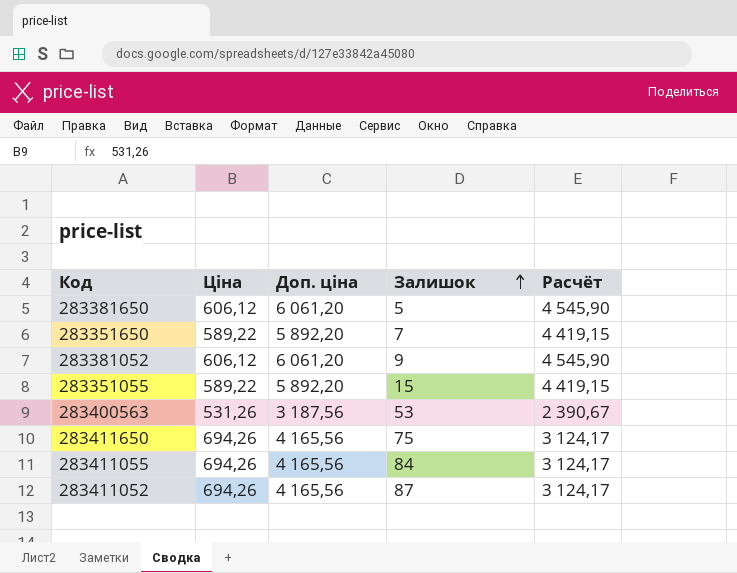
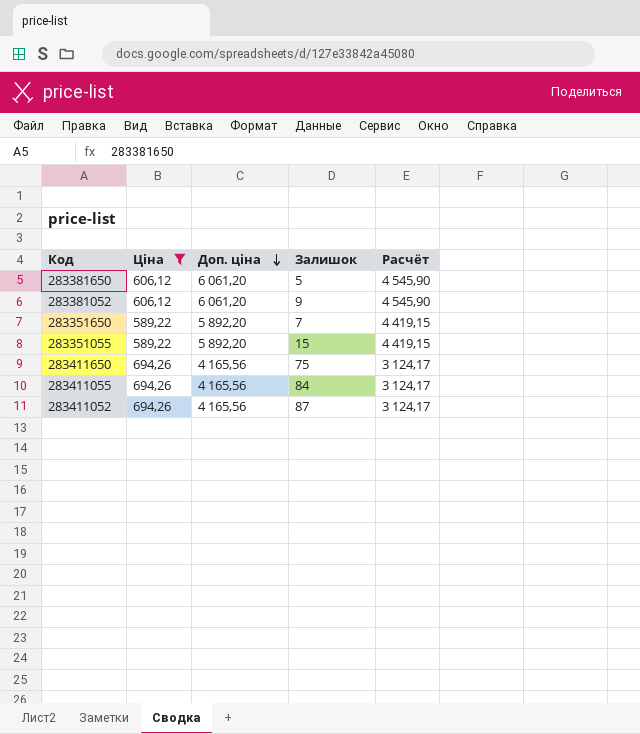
filter: none -> Ціна != 531,26
row order: Залишок ascending -> Доп. ціна descending

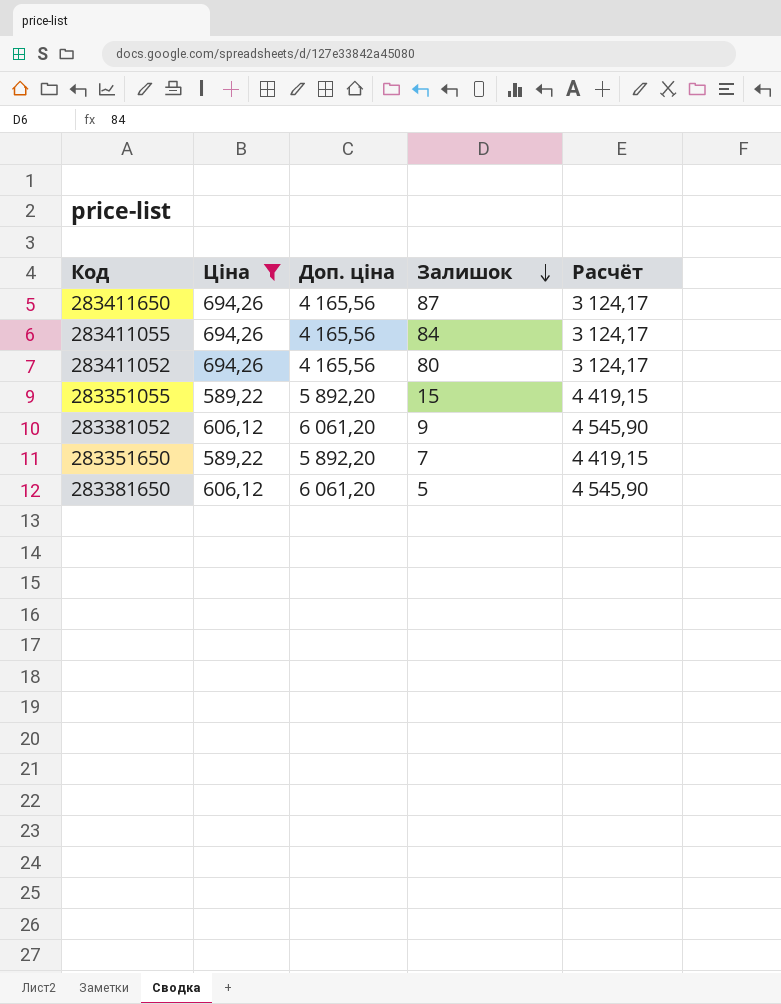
row order: Доп. ціна descending -> Залишок descending
283411650 | Залишок: 75 -> 87
283411052 | Залишок: 87 -> 80

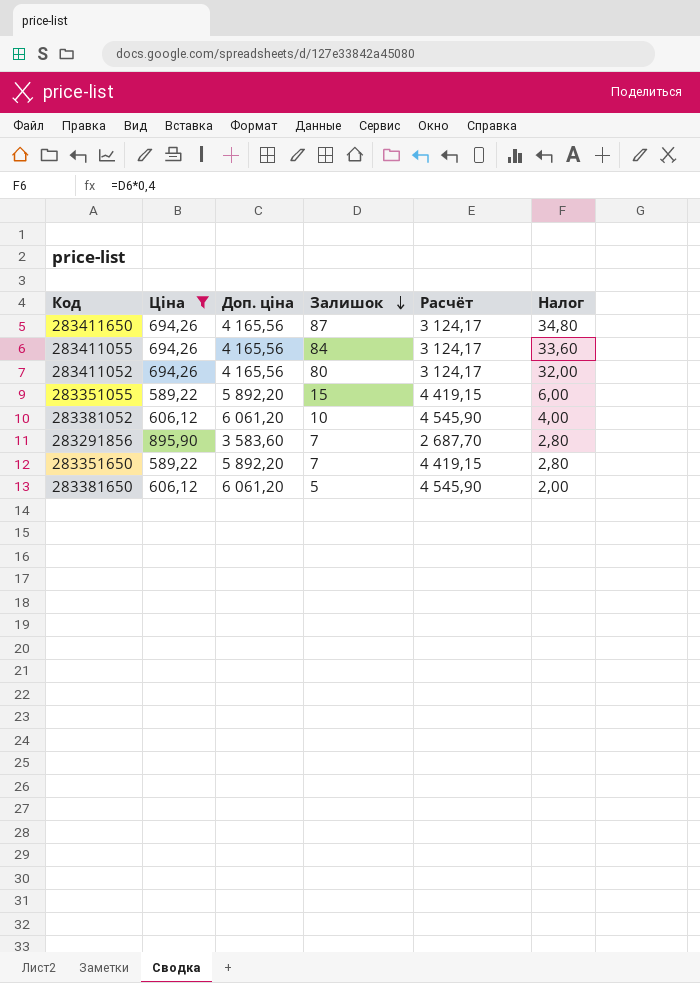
column Налог | formula: none -> [Залишок] * 0,4
283381052 | Залишок: 9 -> 10
row 283291856: none -> 895,90 | 3 583,60 | 7 | 2 687,70 | 2,80

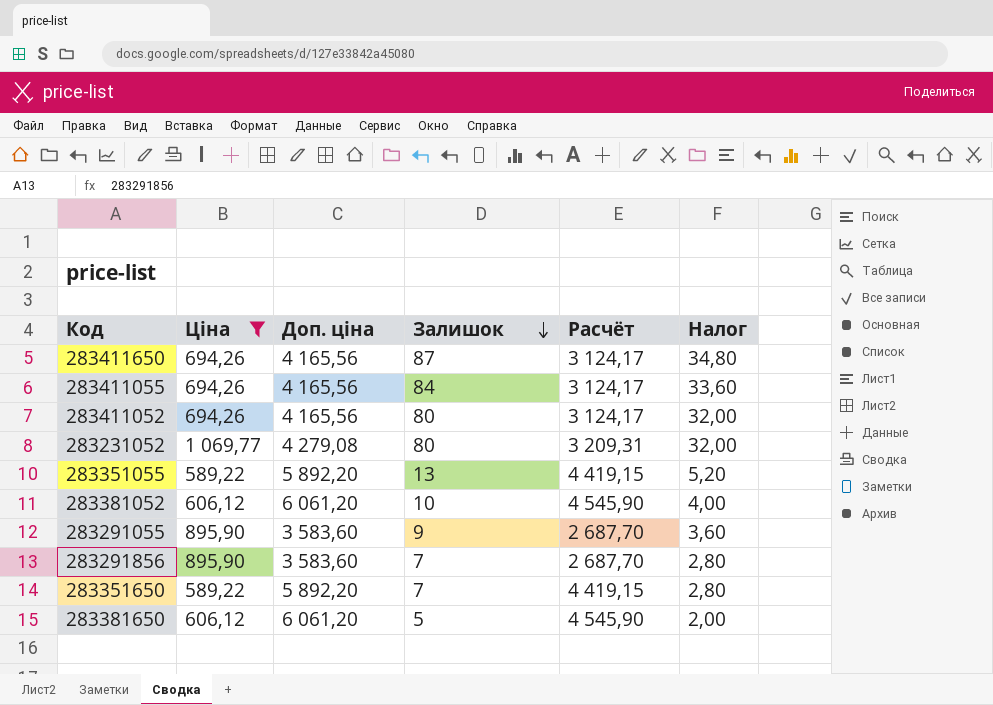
row 283231052: none -> 1 069,77 | 4 279,08 | 80 | 3 209,31 | 32,00
283351055 | Залишок: 15 -> 13
283351055 | Налог: 6,00 -> 5,20
row 283291055: none -> 895,90 | 3 583,60 | 9 | 2 687,70 | 3,60

